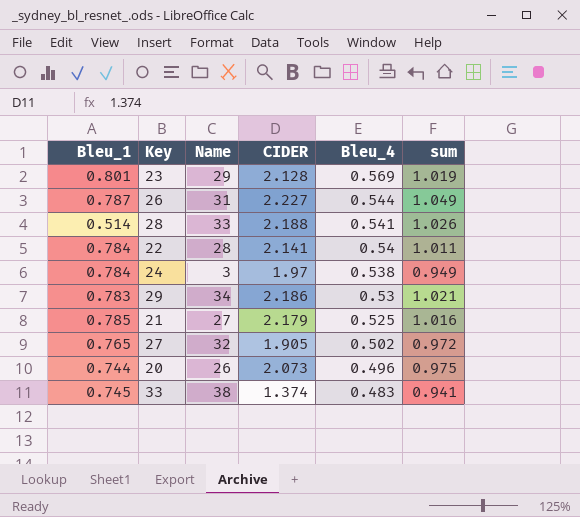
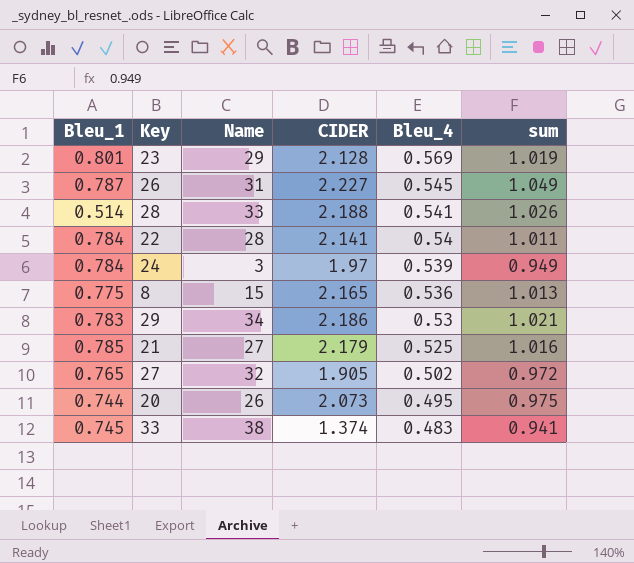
26 | Bleu_4: 0.544 -> 0.545
24 | Bleu_4: 0.538 -> 0.539
row 8: none -> 0.775 | 15 | 2.165 | 0.536 | 1.013
20 | Bleu_4: 0.496 -> 0.495

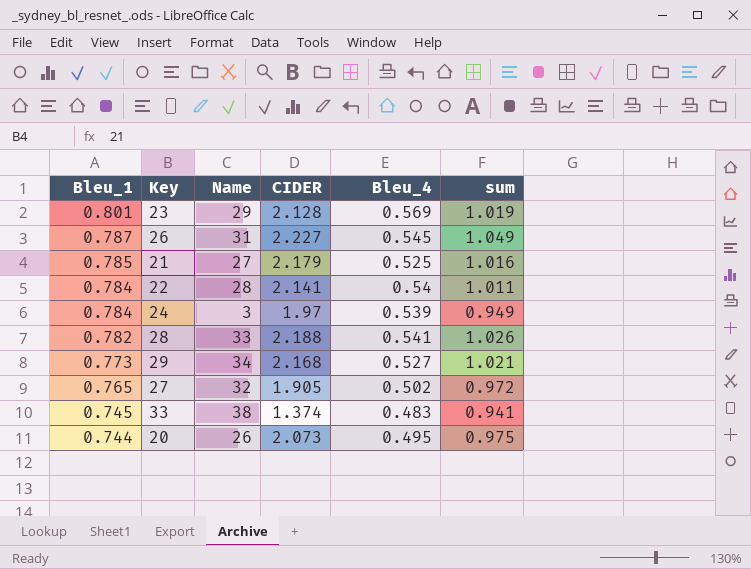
row order: Bleu_4 descending -> Bleu_1 descending
row 8: 0.775 | 15 | 2.165 | 0.536 | 1.013 -> none
28 | Bleu_1: 0.514 -> 0.782
29 | Bleu_1: 0.783 -> 0.773
29 | CIDER: 2.186 -> 2.168
29 | Bleu_4: 0.53 -> 0.527

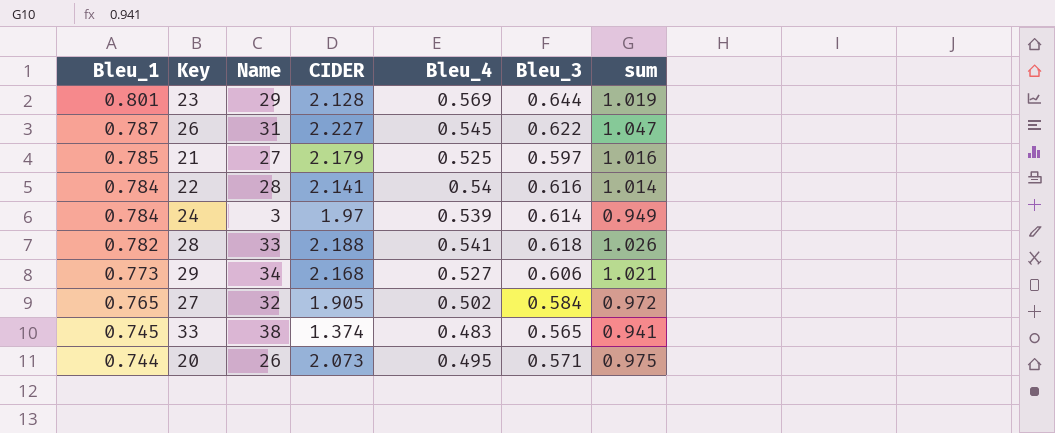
column Bleu_3 | position: none -> 6
26 | sum: 1.049 -> 1.047
22 | sum: 1.011 -> 1.014

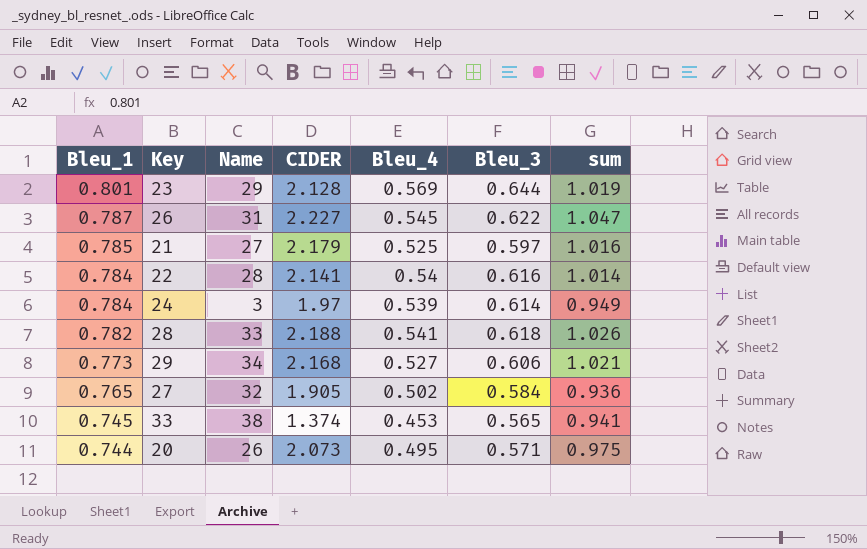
27 | sum: 0.972 -> 0.936
33 | Bleu_4: 0.483 -> 0.453

